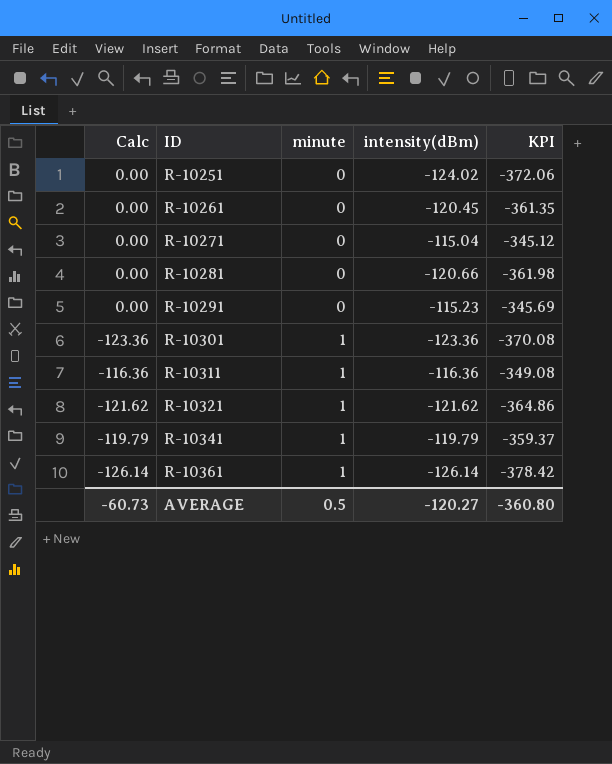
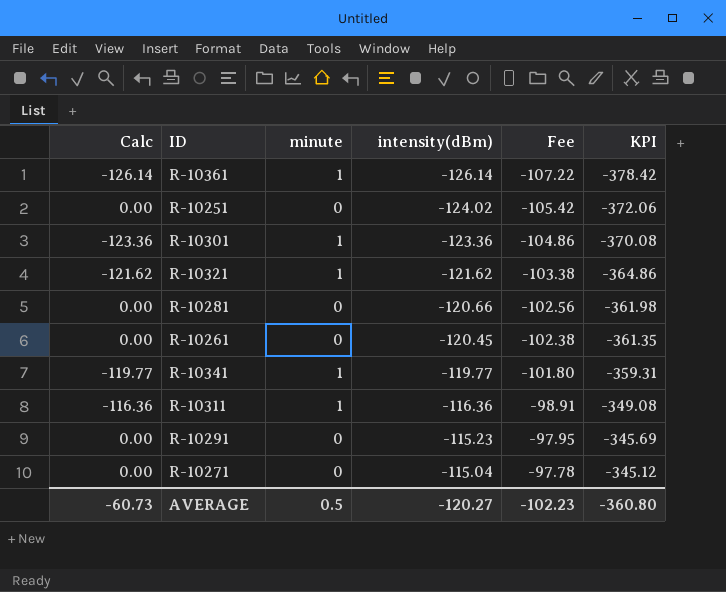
row order: ID ascending -> intensity(dBm) ascending
column Fee | formula: none -> [intensity(dBm)] * 0.85
R-10341 | Calc: -119.79 -> -119.77
R-10341 | intensity(dBm): -119.79 -> -119.77
R-10341 | KPI: -359.37 -> -359.31

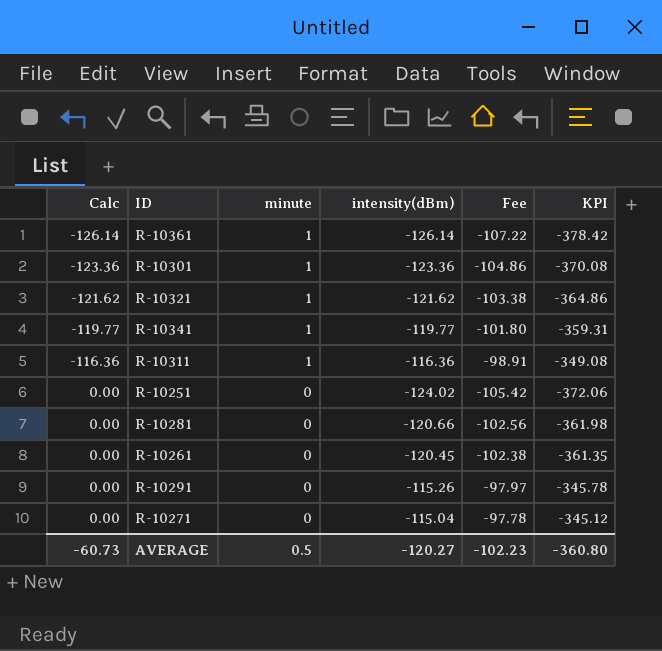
row order: intensity(dBm) ascending -> Calc ascending
R-10291 | intensity(dBm): -115.23 -> -115.26
R-10291 | Fee: -97.95 -> -97.97
R-10291 | KPI: -345.69 -> -345.78

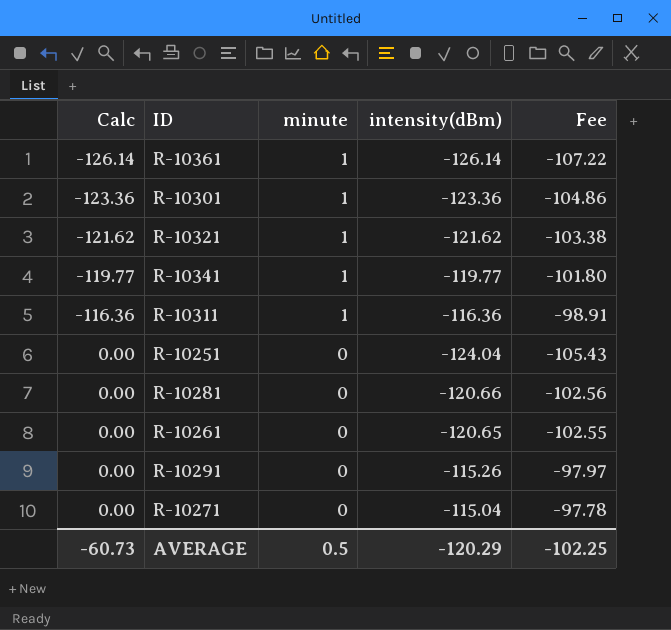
column KPI | formula: [intensity(dBm)] * 3 -> none
R-10251 | intensity(dBm): -124.02 -> -124.04
R-10251 | Fee: -105.42 -> -105.43
R-10261 | intensity(dBm): -120.45 -> -120.65
R-10261 | Fee: -102.38 -> -102.55
AVERAGE | intensity(dBm): -120.27 -> -120.29
AVERAGE | Fee: -102.23 -> -102.25

